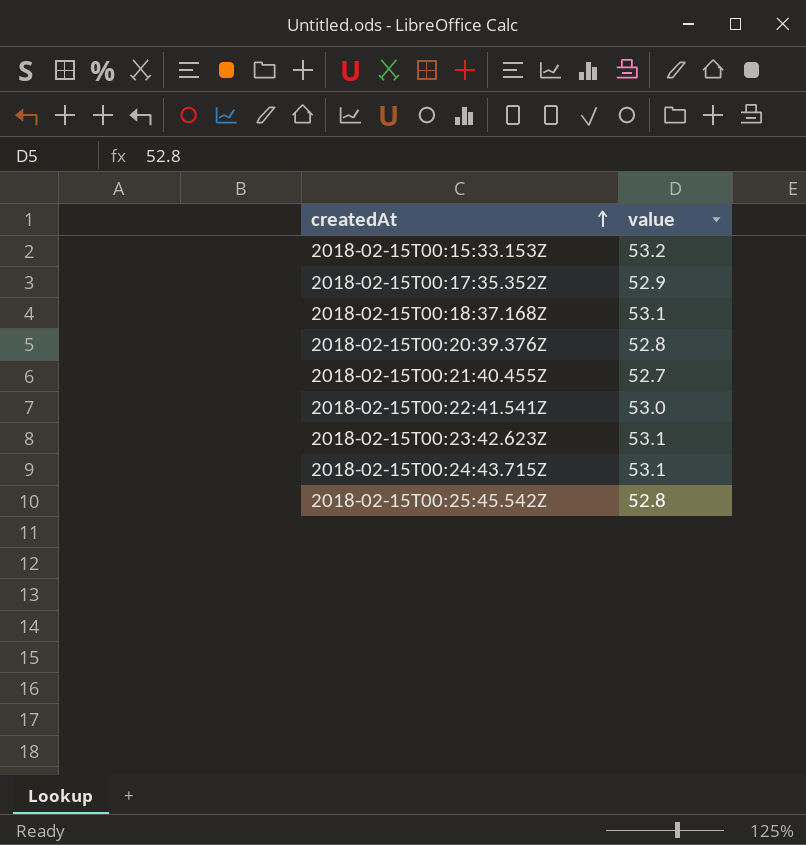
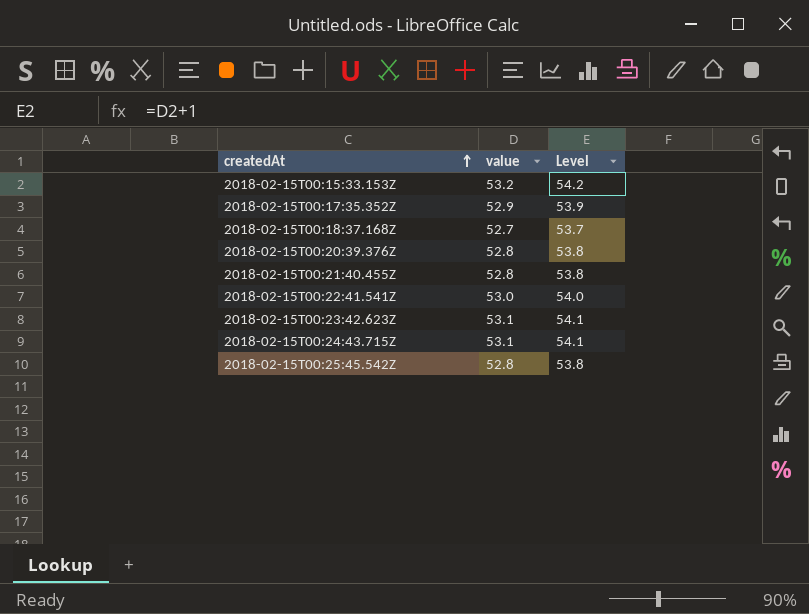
column Level | formula: none -> [value] + 1
2018-02-15T00:18:37.168Z | value: 53.1 -> 52.7
2018-02-15T00:21:40.455Z | value: 52.7 -> 52.8

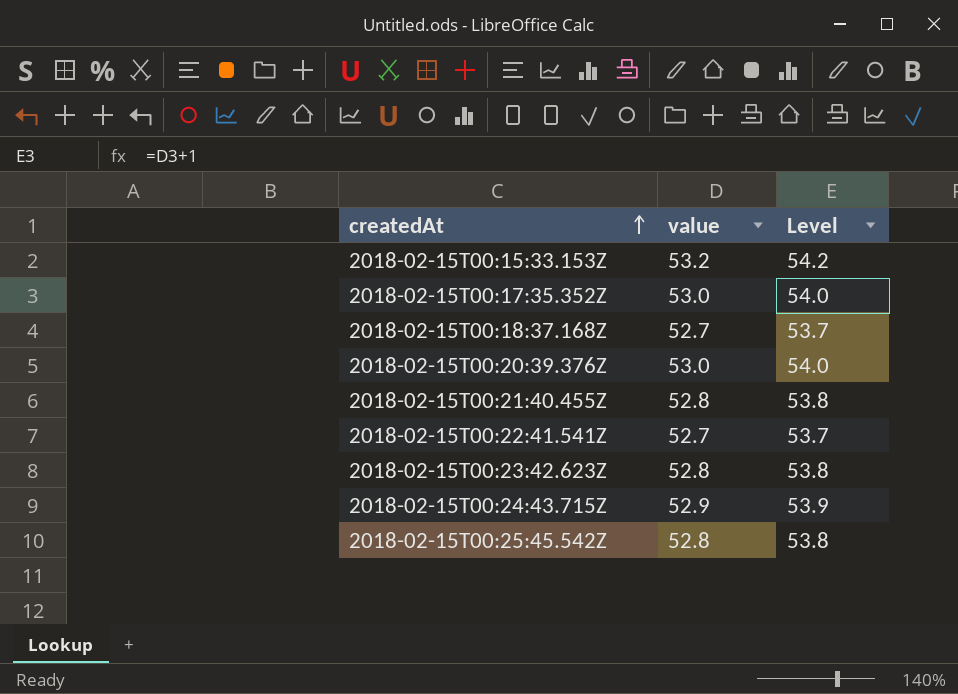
2018-02-15T00:17:35.352Z | value: 52.9 -> 53.0
2018-02-15T00:17:35.352Z | Level: 53.9 -> 54.0
2018-02-15T00:20:39.376Z | value: 52.8 -> 53.0
2018-02-15T00:20:39.376Z | Level: 53.8 -> 54.0
2018-02-15T00:22:41.541Z | value: 53.0 -> 52.7
2018-02-15T00:22:41.541Z | Level: 54.0 -> 53.7
2018-02-15T00:23:42.623Z | value: 53.1 -> 52.8
2018-02-15T00:23:42.623Z | Level: 54.1 -> 53.8
2018-02-15T00:24:43.715Z | value: 53.1 -> 52.9
2018-02-15T00:24:43.715Z | Level: 54.1 -> 53.9

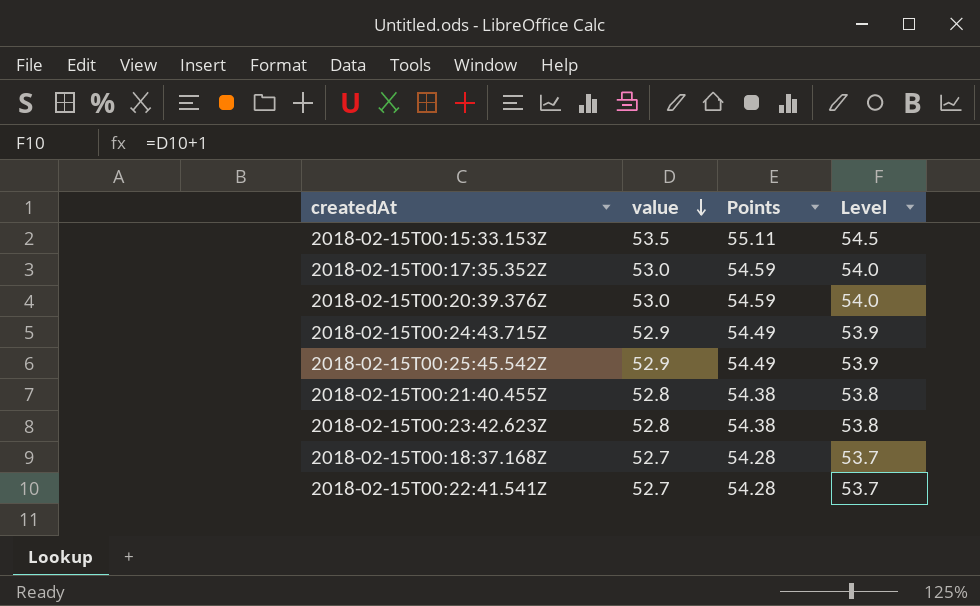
row order: createdAt ascending -> value descending
column Points | formula: none -> [value] * 1.03
2018-02-15T00:15:33.153Z | value: 53.2 -> 53.5
2018-02-15T00:15:33.153Z | Level: 54.2 -> 54.5
2018-02-15T00:25:45.542Z | value: 52.8 -> 52.9
2018-02-15T00:25:45.542Z | Level: 53.8 -> 53.9

